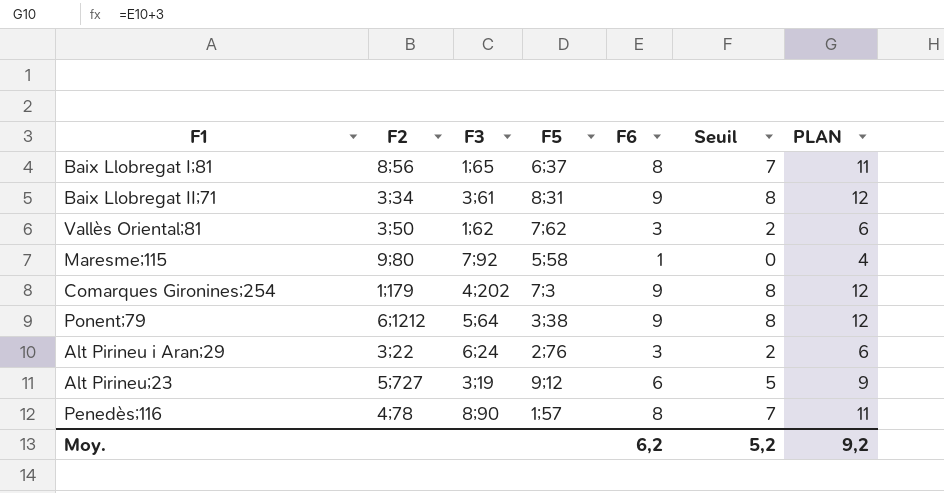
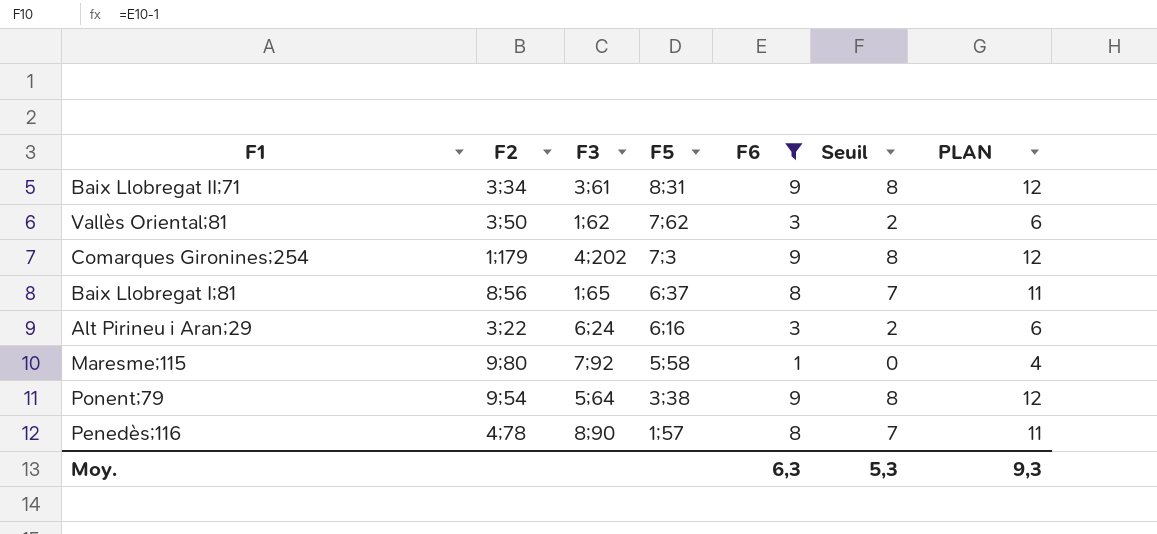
filter: none -> F6 != 6
row order: none -> F5 descending
Alt Pirineu i Aran;29 | F5: 2;76 -> 6;16
Ponent;79 | F2: 6;1212 -> 9;54
Moy. | F6: 6,2 -> 6,3
Moy. | Seuil: 5,2 -> 5,3
Moy. | PLAN: 9,2 -> 9,3

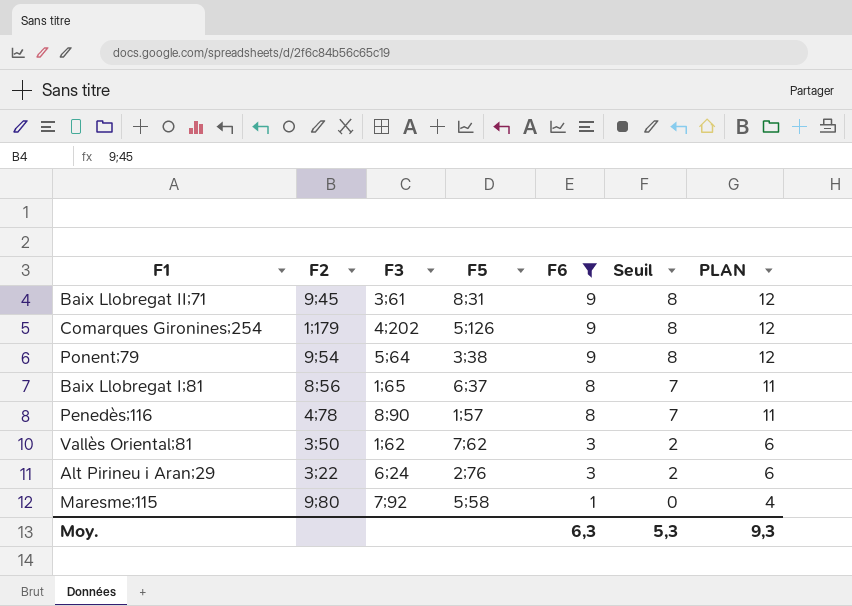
row order: F5 descending -> F6 descending
Baix Llobregat II;71 | F2: 3;34 -> 9;45
Comarques Gironines;254 | F5: 7;3 -> 5;126
Alt Pirineu i Aran;29 | F5: 6;16 -> 2;76

